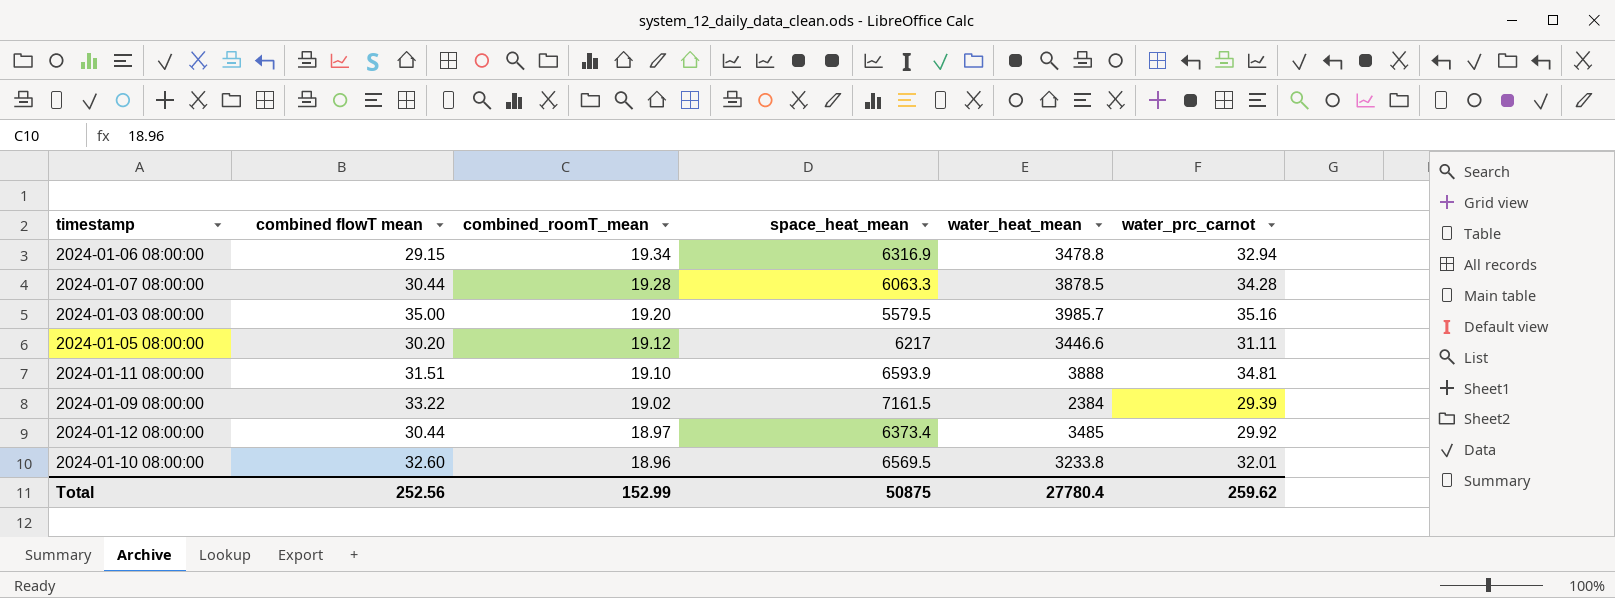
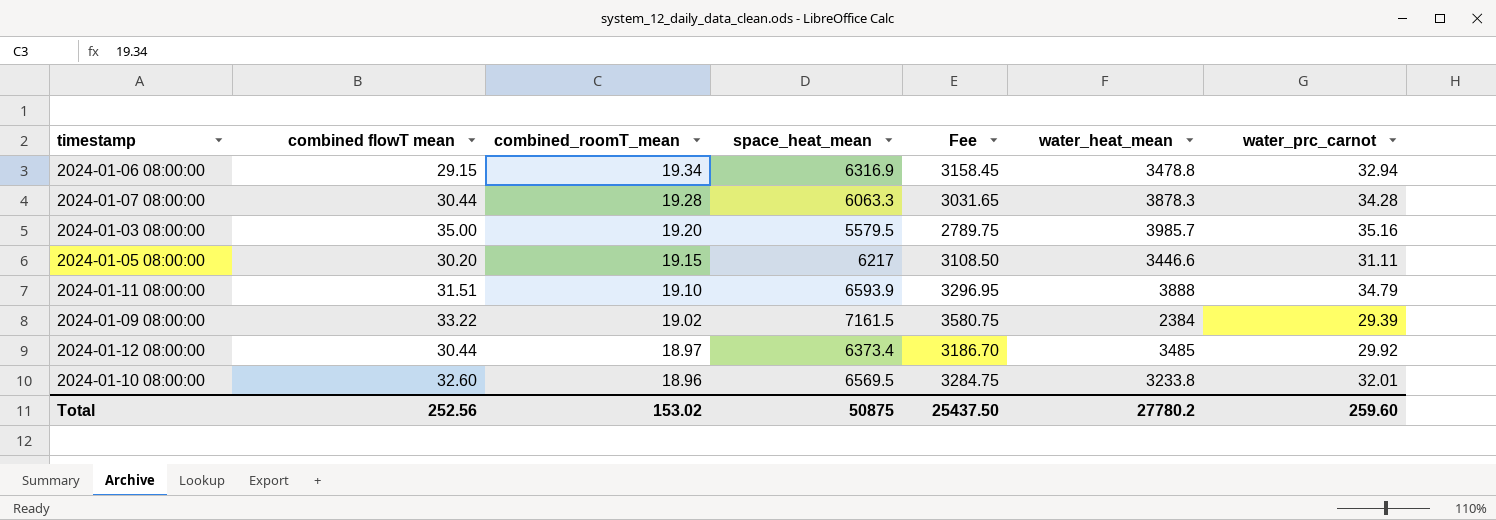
column Fee | formula: none -> [space_heat_mean] * 0.5
2024-01-07 08:00:00 | water_heat_mean: 3878.5 -> 3878.3
2024-01-05 08:00:00 | combined_roomT_mean: 19.12 -> 19.15
2024-01-11 08:00:00 | water_prc_carnot: 34.81 -> 34.79
Total | combined_roomT_mean: 152.99 -> 153.02
Total | water_heat_mean: 27780.4 -> 27780.2
Total | water_prc_carnot: 259.62 -> 259.60

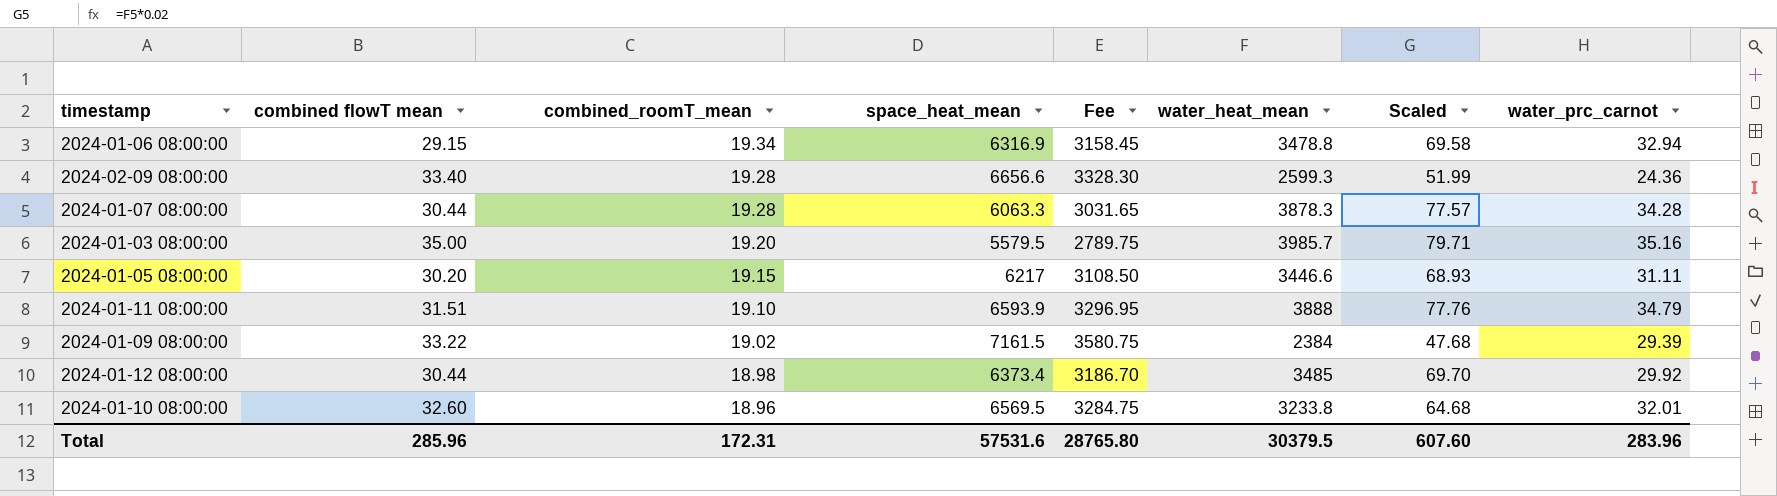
column Scaled | formula: none -> [water_heat_mean] * 0.02
row 2024-02-09 08:00:00: none -> 33.40 | 19.28 | 6656.6 | 3328.30 | 2599.3 | 51.99 | 24.36
2024-01-12 08:00:00 | combined_roomT_mean: 18.97 -> 18.98
Total | combined flowT mean: 252.56 -> 285.96
Total | combined_roomT_mean: 153.02 -> 172.31
Total | space_heat_mean: 50875 -> 57531.6
Total | Fee: 25437.50 -> 28765.80
Total | water_heat_mean: 27780.2 -> 30379.5
Total | water_prc_carnot: 259.60 -> 283.96

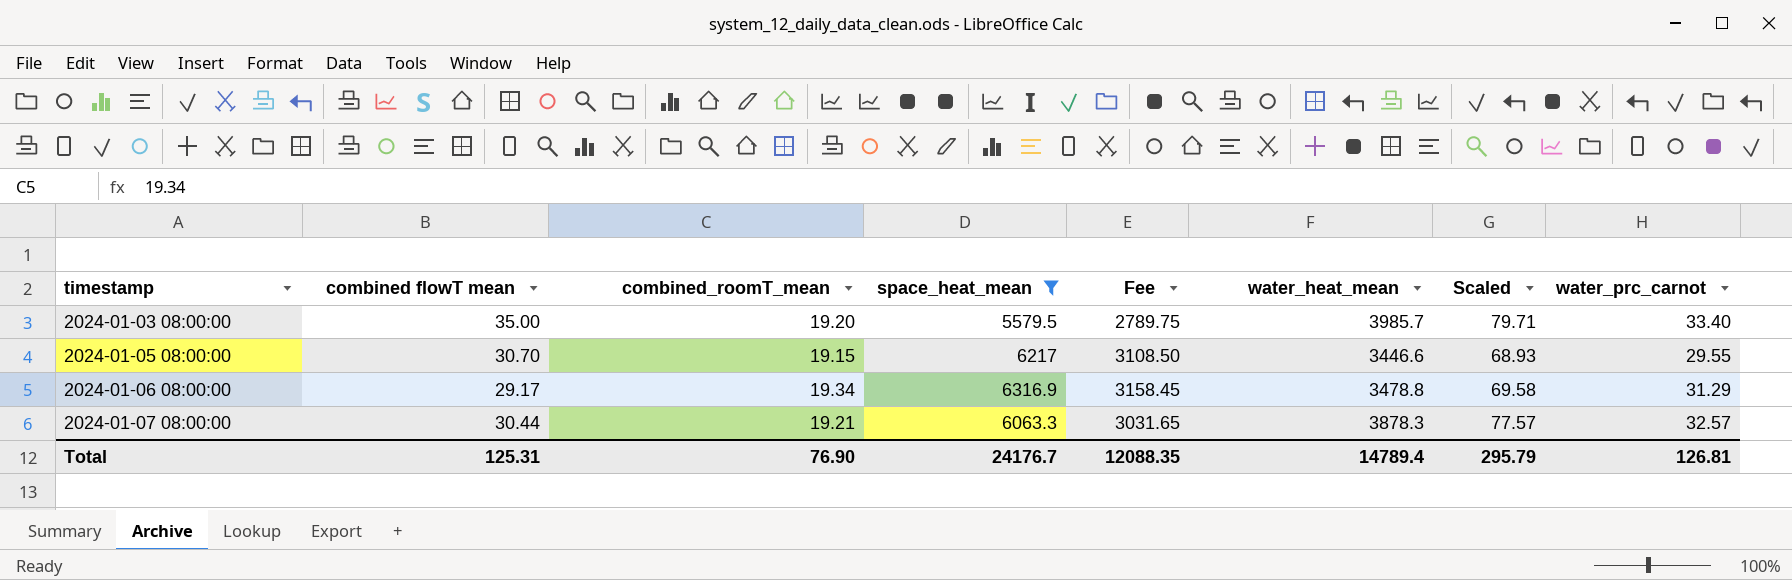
filter: none -> space_heat_mean <= 6316.9
row order: combined_roomT_mean descending -> timestamp ascending
2024-01-03 08:00:00 | water_prc_carnot: 35.16 -> 33.40
2024-01-05 08:00:00 | combined flowT mean: 30.20 -> 30.70
2024-01-05 08:00:00 | water_prc_carnot: 31.11 -> 29.55
2024-01-06 08:00:00 | combined flowT mean: 29.15 -> 29.17
2024-01-06 08:00:00 | water_prc_carnot: 32.94 -> 31.29
2024-01-07 08:00:00 | combined_roomT_mean: 19.28 -> 19.21
2024-01-07 08:00:00 | water_prc_carnot: 34.28 -> 32.57
Total | combined flowT mean: 285.96 -> 125.31
Total | combined_roomT_mean: 172.31 -> 76.90
Total | space_heat_mean: 57531.6 -> 24176.7
Total | Fee: 28765.80 -> 12088.35
Total | water_heat_mean: 30379.5 -> 14789.4
Total | Scaled: 607.60 -> 295.79
Total | water_prc_carnot: 283.96 -> 126.81

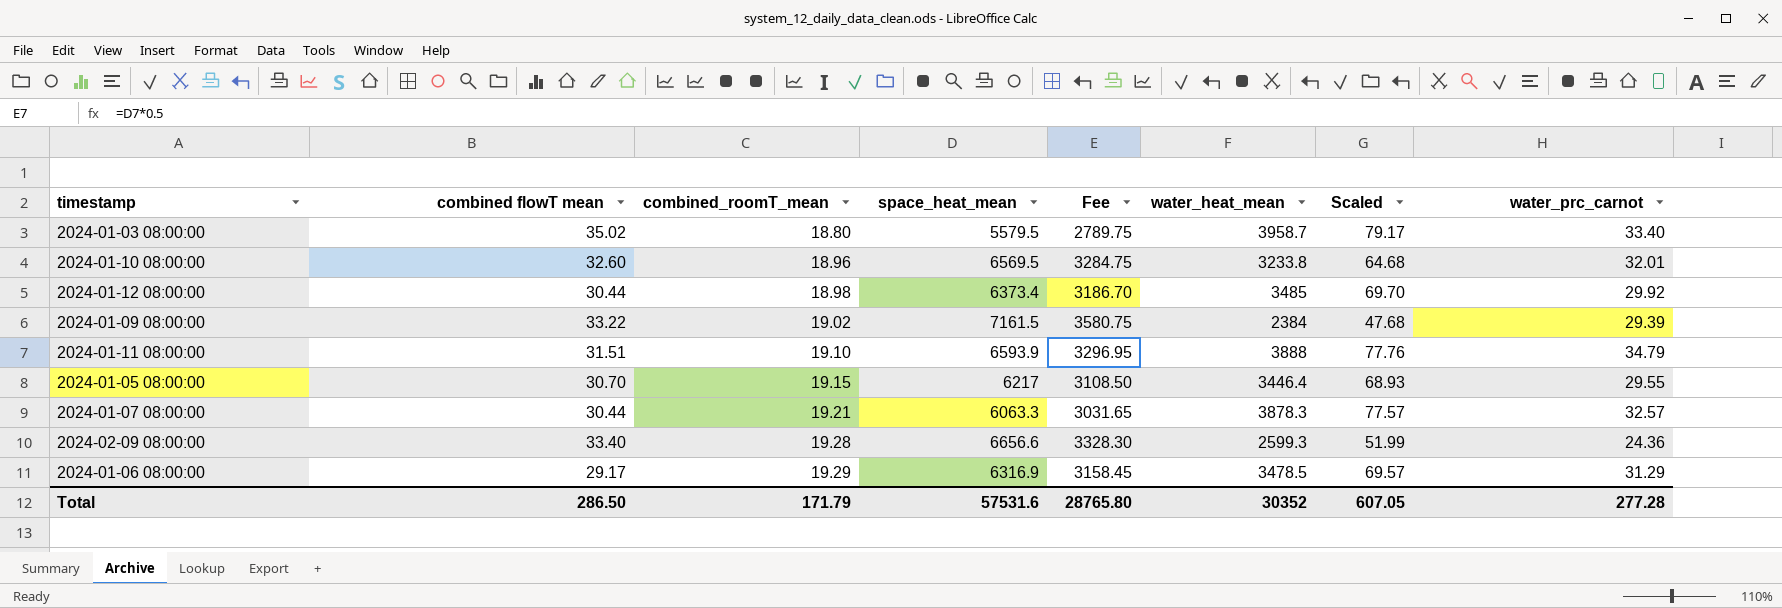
filter: space_heat_mean <= 6316.9 -> none
row order: timestamp ascending -> combined_roomT_mean ascending
2024-01-03 08:00:00 | combined flowT mean: 35.00 -> 35.02
2024-01-03 08:00:00 | combined_roomT_mean: 19.20 -> 18.80
2024-01-03 08:00:00 | water_heat_mean: 3985.7 -> 3958.7
2024-01-03 08:00:00 | Scaled: 79.71 -> 79.17
2024-01-05 08:00:00 | water_heat_mean: 3446.6 -> 3446.4
2024-01-06 08:00:00 | combined_roomT_mean: 19.34 -> 19.29
2024-01-06 08:00:00 | water_heat_mean: 3478.8 -> 3478.5
2024-01-06 08:00:00 | Scaled: 69.58 -> 69.57
Total | combined flowT mean: 125.31 -> 286.50
Total | combined_roomT_mean: 76.90 -> 171.79
Total | space_heat_mean: 24176.7 -> 57531.6
Total | Fee: 12088.35 -> 28765.80
Total | water_heat_mean: 14789.4 -> 30352
Total | Scaled: 295.79 -> 607.05
Total | water_prc_carnot: 126.81 -> 277.28

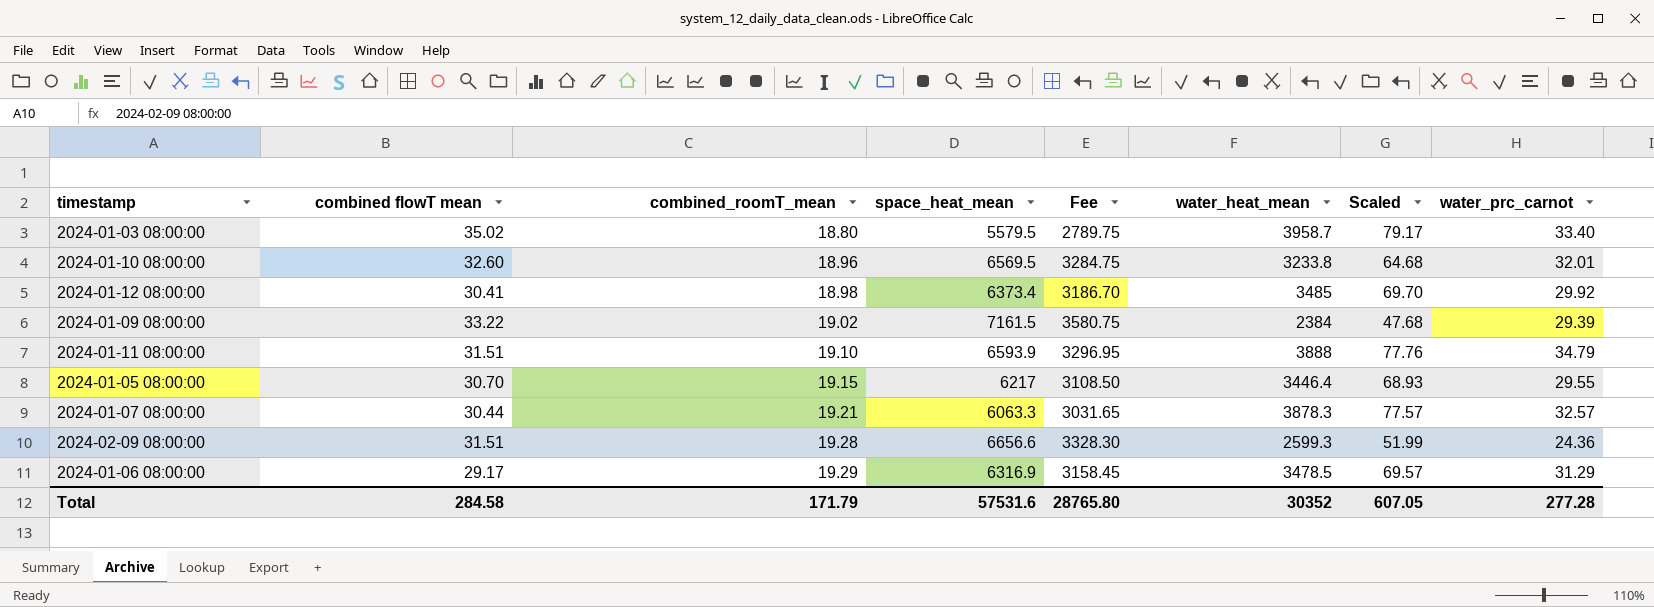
2024-01-12 08:00:00 | combined flowT mean: 30.44 -> 30.41
2024-02-09 08:00:00 | combined flowT mean: 33.40 -> 31.51
Total | combined flowT mean: 286.50 -> 284.58

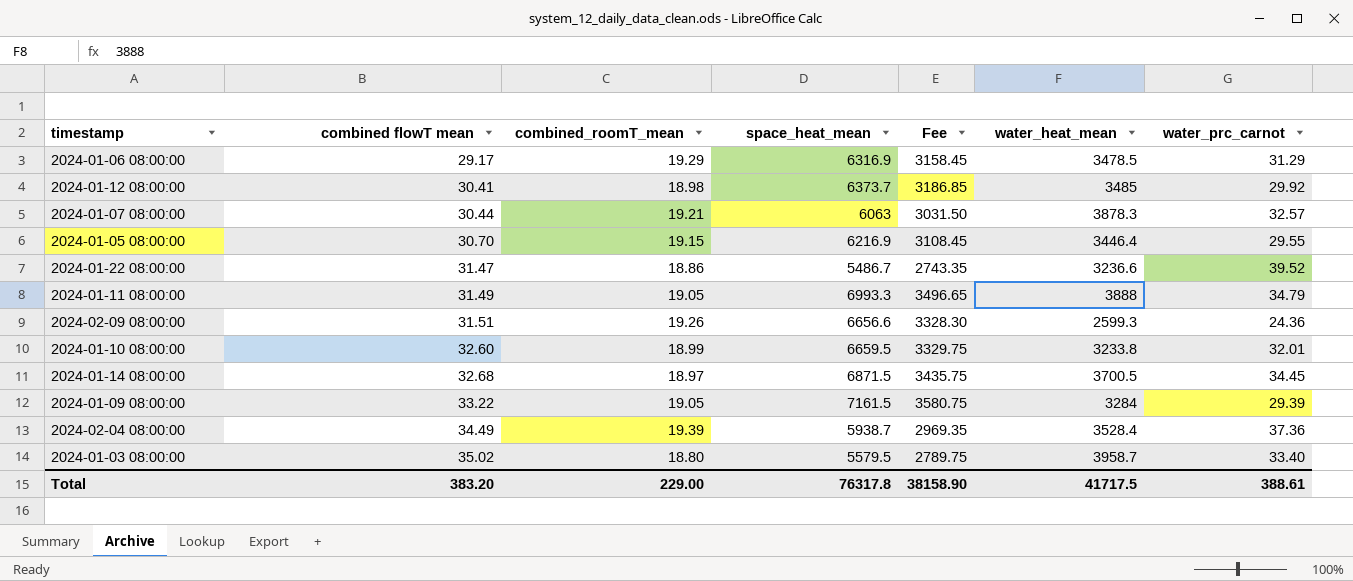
row order: combined_roomT_mean ascending -> combined flowT mean ascending
column Scaled | formula: [water_heat_mean] * 0.02 -> none
2024-01-12 08:00:00 | space_heat_mean: 6373.4 -> 6373.7
2024-01-12 08:00:00 | Fee: 3186.70 -> 3186.85
2024-01-07 08:00:00 | space_heat_mean: 6063.3 -> 6063
2024-01-07 08:00:00 | Fee: 3031.65 -> 3031.50
2024-01-05 08:00:00 | space_heat_mean: 6217 -> 6216.9
2024-01-05 08:00:00 | Fee: 3108.50 -> 3108.45
row 2024-01-22 08:00:00: none -> 31.47 | 18.86 | 5486.7 | 2743.35 | 3236.6 | 39.52
2024-01-11 08:00:00 | combined flowT mean: 31.51 -> 31.49
2024-01-11 08:00:00 | combined_roomT_mean: 19.10 -> 19.05
2024-01-11 08:00:00 | space_heat_mean: 6593.9 -> 6993.3
2024-01-11 08:00:00 | Fee: 3296.95 -> 3496.65
2024-02-09 08:00:00 | combined_roomT_mean: 19.28 -> 19.26
2024-01-10 08:00:00 | combined_roomT_mean: 18.96 -> 18.99
2024-01-10 08:00:00 | space_heat_mean: 6569.5 -> 6659.5
2024-01-10 08:00:00 | Fee: 3284.75 -> 3329.75
row 2024-01-14 08:00:00: none -> 32.68 | 18.97 | 6871.5 | 3435.75 | 3700.5 | 34.45
2024-01-09 08:00:00 | combined_roomT_mean: 19.02 -> 19.05
2024-01-09 08:00:00 | water_heat_mean: 2384 -> 3284
row 2024-02-04 08:00:00: none -> 34.49 | 19.39 | 5938.7 | 2969.35 | 3528.4 | 37.36
Total | combined flowT mean: 284.58 -> 383.20
Total | combined_roomT_mean: 171.79 -> 229.00
Total | space_heat_mean: 57531.6 -> 76317.8
Total | Fee: 28765.80 -> 38158.90
Total | water_heat_mean: 30352 -> 41717.5
Total | water_prc_carnot: 277.28 -> 388.61

